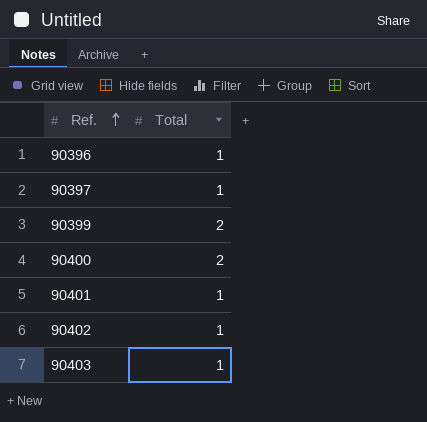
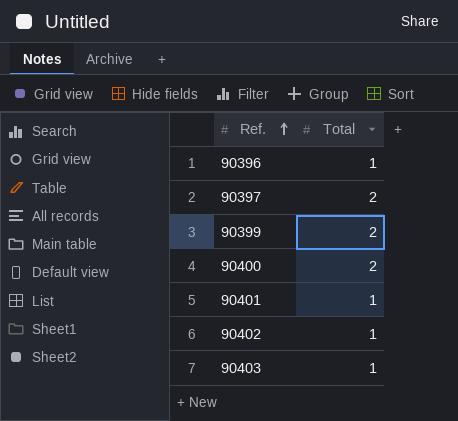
90397 | Total: 1 -> 2

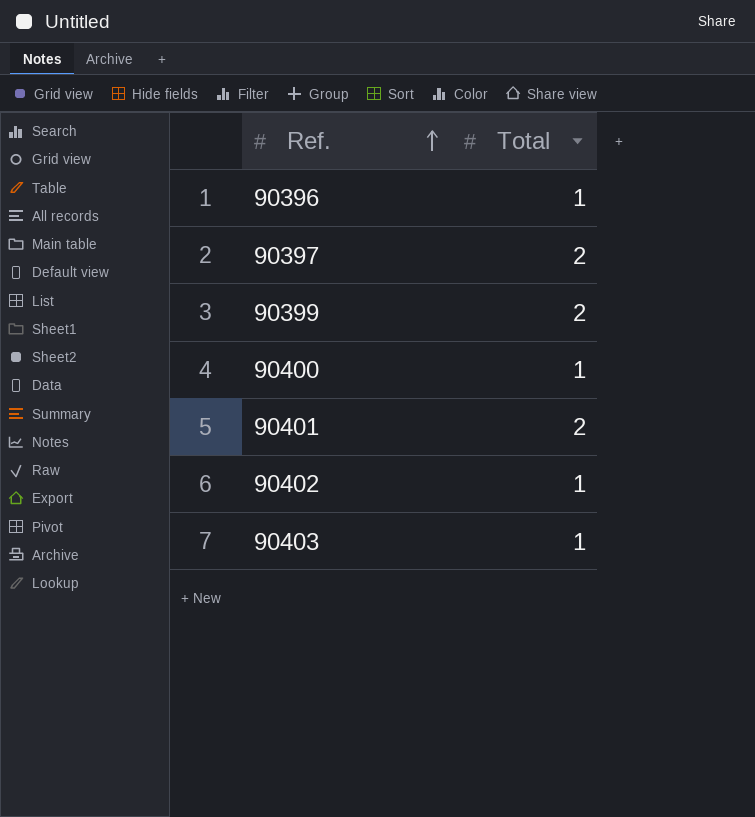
90400 | Total: 2 -> 1
90401 | Total: 1 -> 2

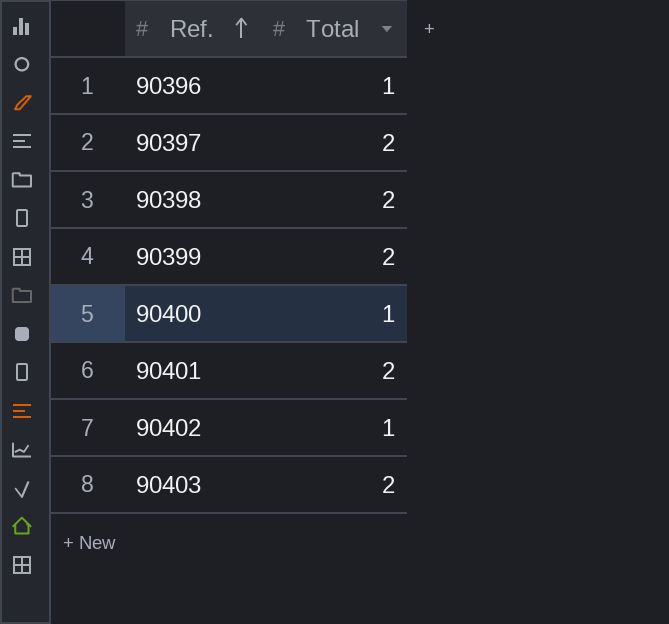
row 90398: none -> 2
90403 | Total: 1 -> 2

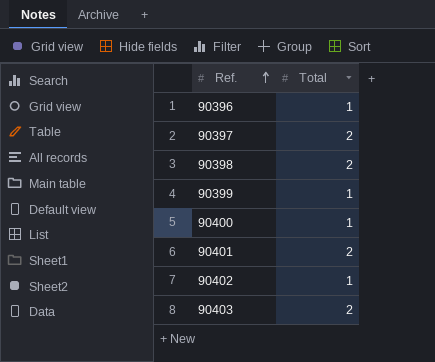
90399 | Total: 2 -> 1

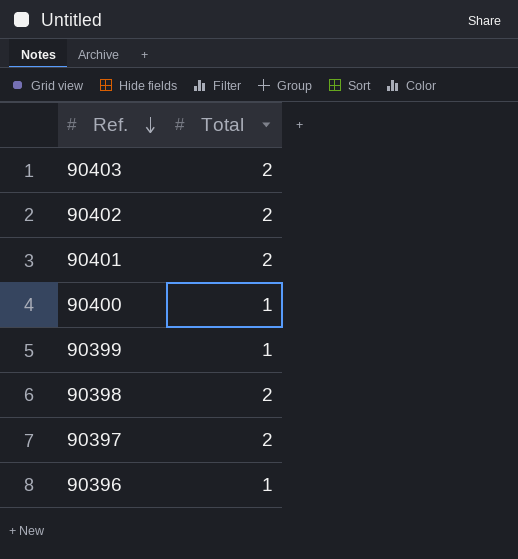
row order: Ref. ascending -> Ref. descending
90402 | Total: 1 -> 2

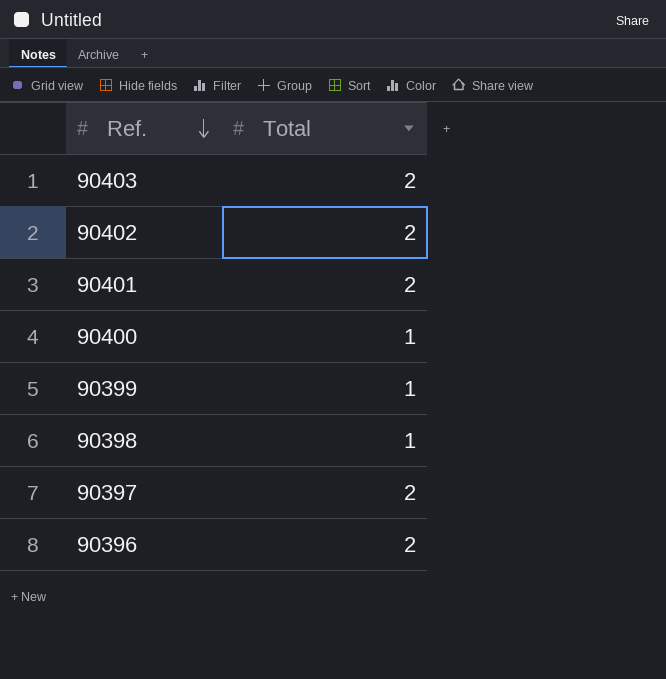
90398 | Total: 2 -> 1
90396 | Total: 1 -> 2

